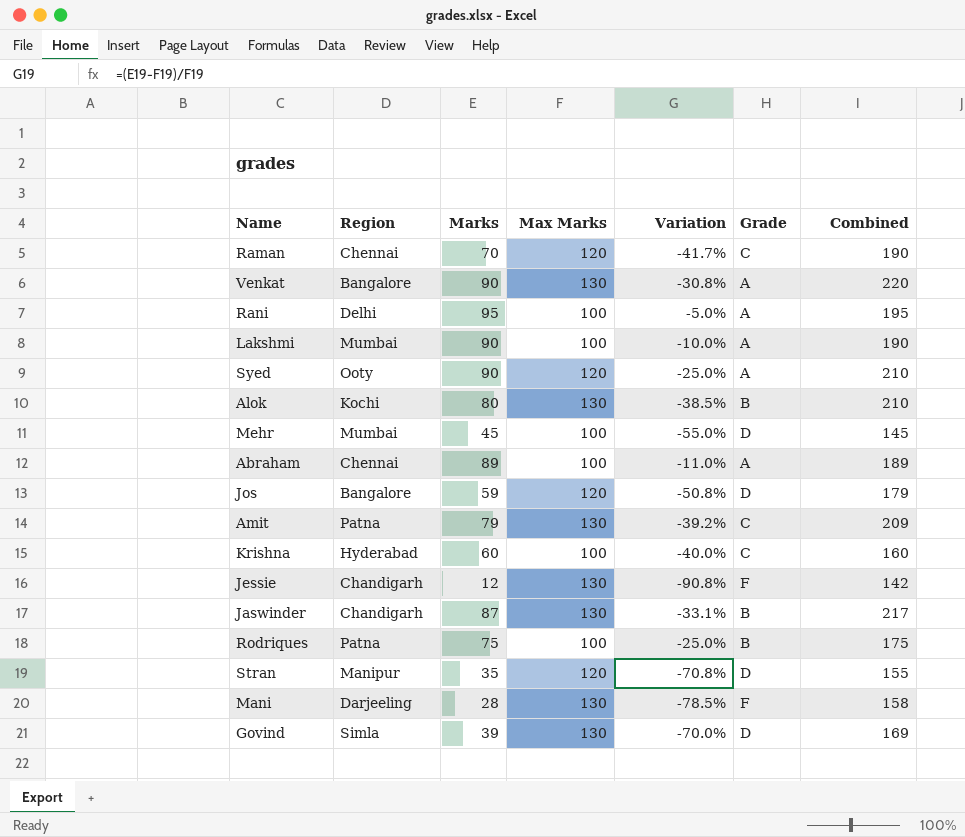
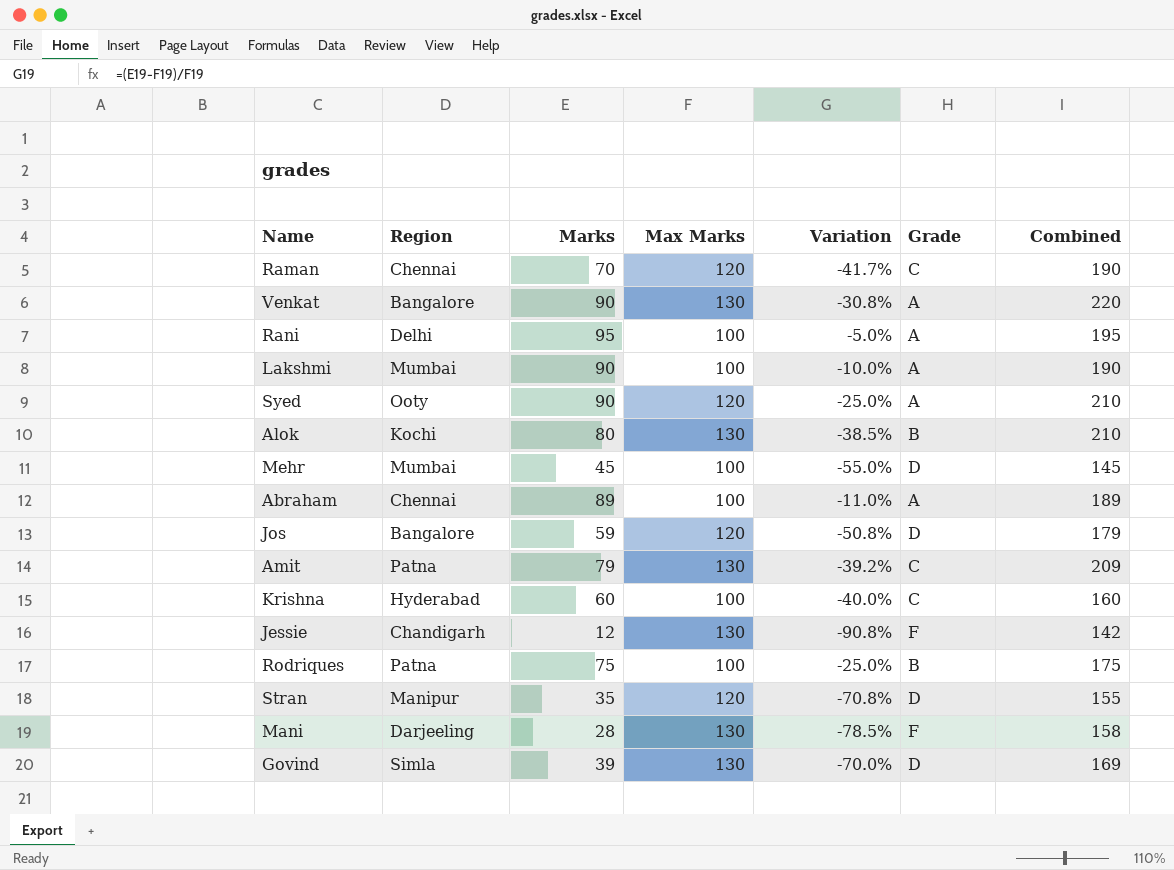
row Jaswinder: Chandigarh | 87 | 130 | -33.1% | B | 217 -> none

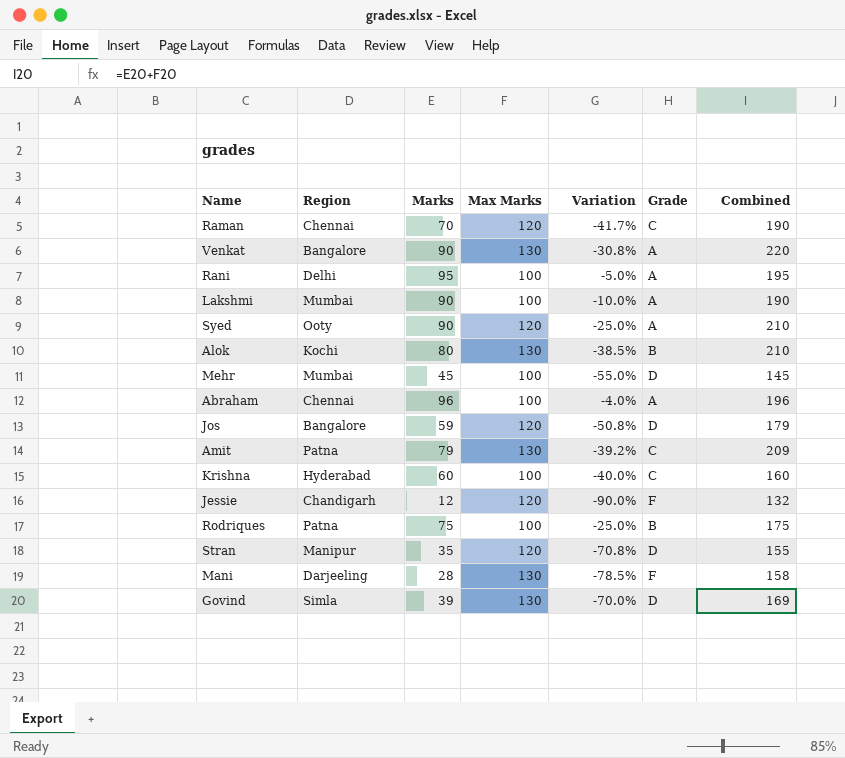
Abraham | Marks: 89 -> 96
Abraham | Variation: -11.0% -> -4.0%
Abraham | Combined: 189 -> 196
Jessie | Max Marks: 130 -> 120
Jessie | Variation: -90.8% -> -90.0%
Jessie | Combined: 142 -> 132

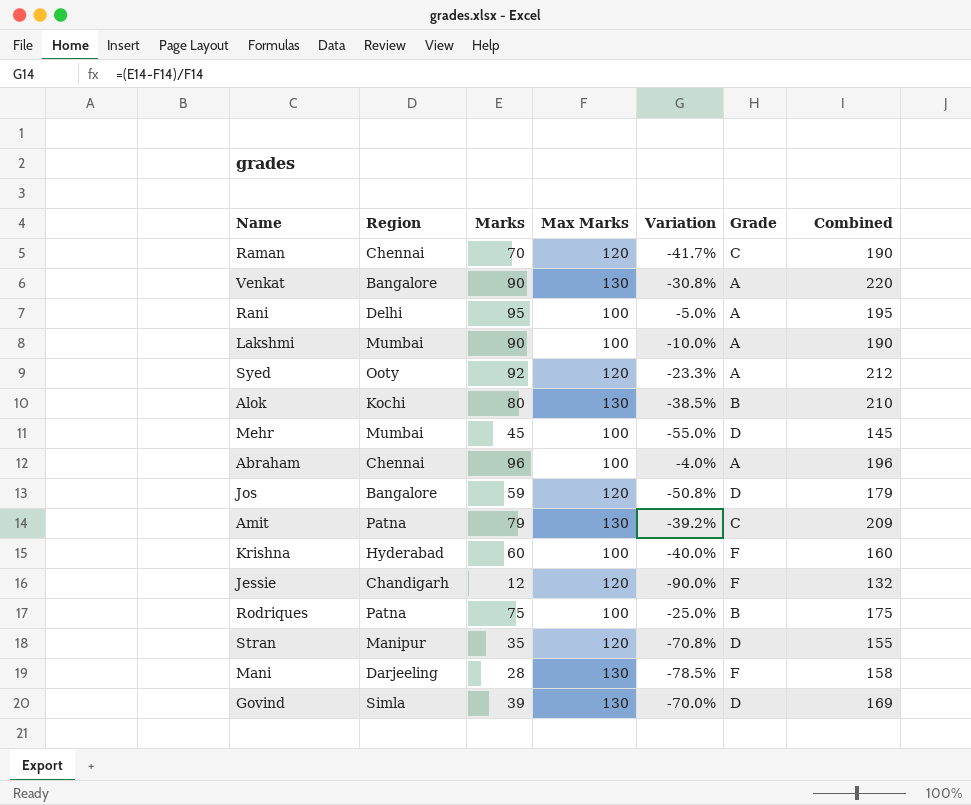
Syed | Marks: 90 -> 92
Syed | Variation: -25.0% -> -23.3%
Syed | Combined: 210 -> 212
Krishna | Grade: C -> F

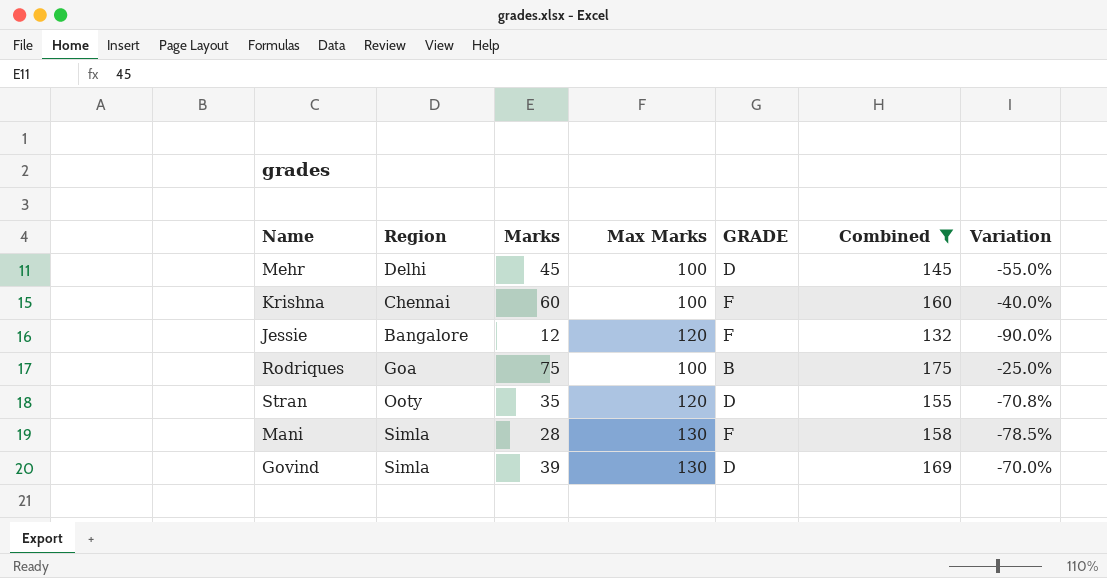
filter: none -> Combined <= 175
column name: Grade -> GRADE
column Variation | position: 5 -> 7
Mehr | Region: Mumbai -> Delhi
Krishna | Region: Hyderabad -> Chennai
Jessie | Region: Chandigarh -> Bangalore
Rodriques | Region: Patna -> Goa
Stran | Region: Manipur -> Ooty
Mani | Region: Darjeeling -> Simla

